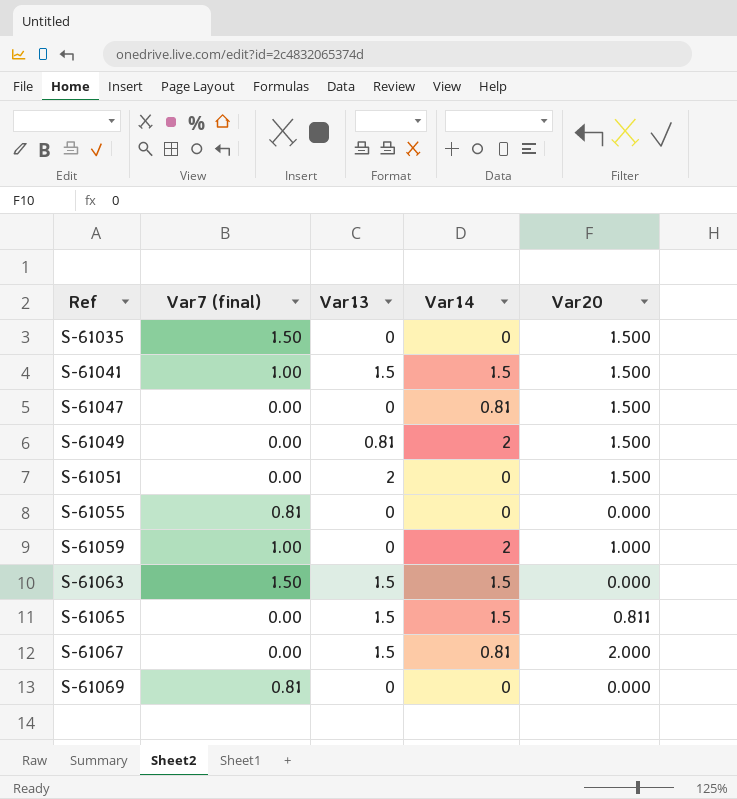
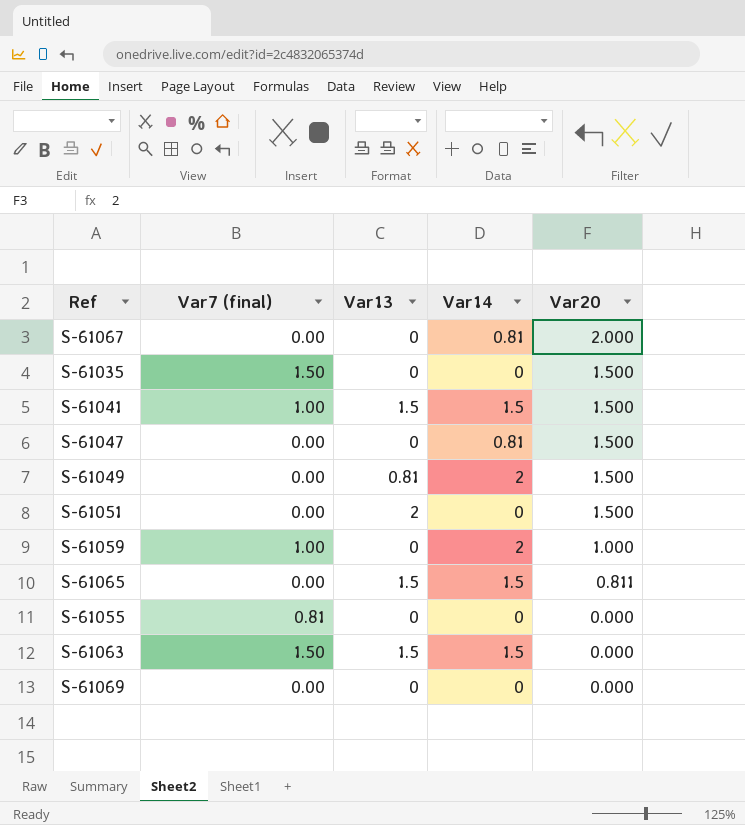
row order: Ref ascending -> Var20 descending
S-61067 | Var13: 1.5 -> 0
S-61069 | Var7 (final): 0.81 -> 0.00

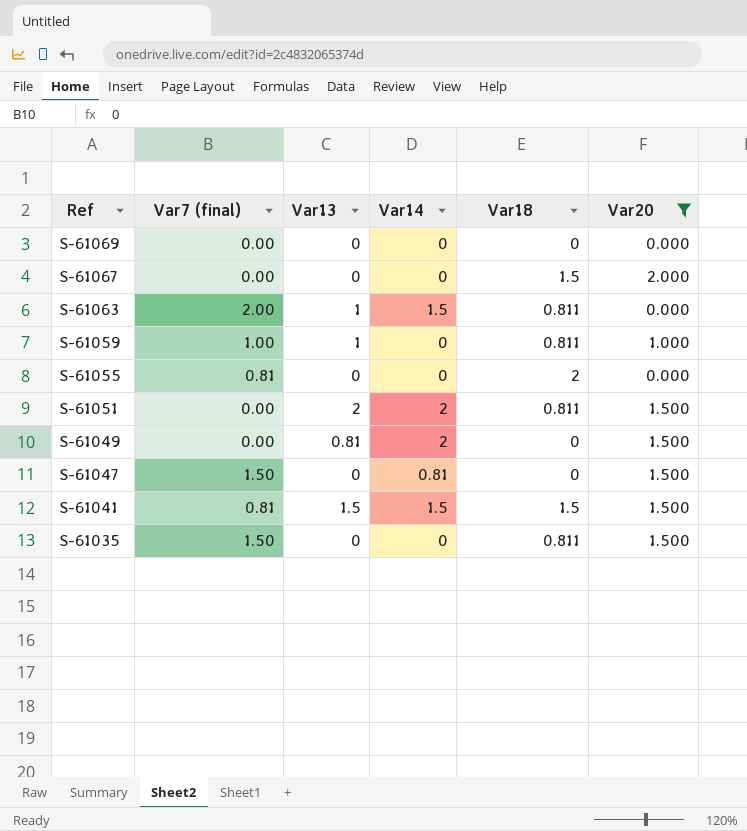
filter: none -> Var20 != 0.811
row order: Var20 descending -> Ref descending
column Var18 | position: none -> 5
S-61067 | Var14: 0.81 -> 0
S-61063 | Var7 (final): 1.50 -> 2.00
S-61063 | Var13: 1.5 -> 1
S-61059 | Var13: 0 -> 1
S-61059 | Var14: 2 -> 0
S-61051 | Var14: 0 -> 2
S-61047 | Var7 (final): 0.00 -> 1.50
S-61041 | Var7 (final): 1.00 -> 0.81

